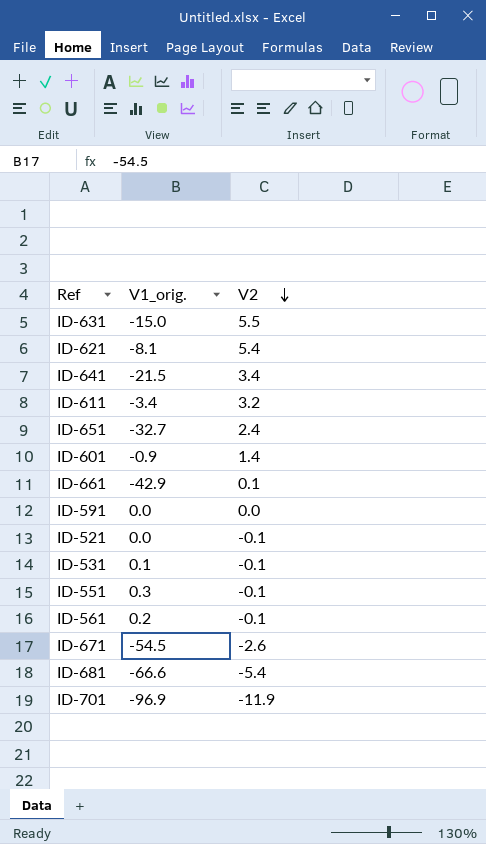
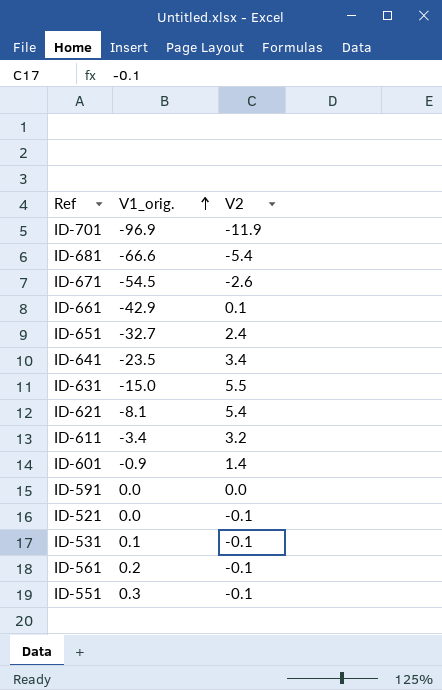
row order: V2 descending -> V1_orig. ascending
ID-641 | V1_orig.: -21.5 -> -23.5

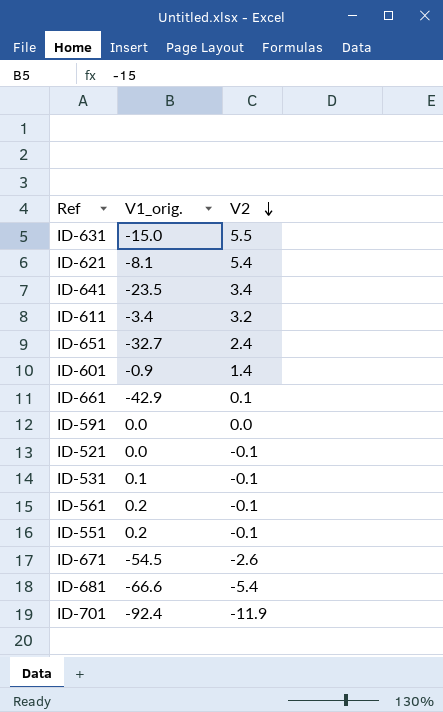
row order: V1_orig. ascending -> V2 descending
ID-551 | V1_orig.: 0.3 -> 0.2
ID-701 | V1_orig.: -96.9 -> -92.4

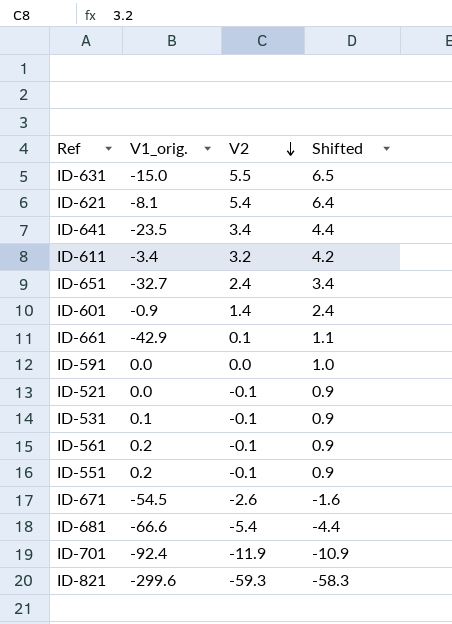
column Shifted | formula: none -> [V2] + 1
row ID-821: none -> -299.6 | -59.3 | -58.3

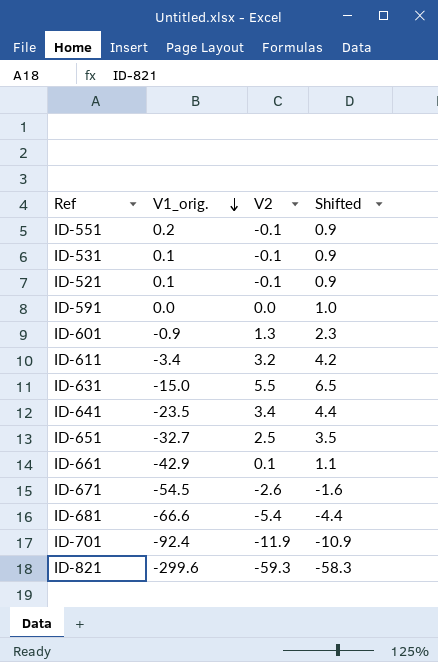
row order: V2 descending -> V1_orig. descending
row ID-621: -8.1 | 5.4 | 6.4 -> none
row ID-561: 0.2 | -0.1 | 0.9 -> none
ID-521 | V1_orig.: 0.0 -> 0.1
ID-601 | V2: 1.4 -> 1.3
ID-601 | Shifted: 2.4 -> 2.3
ID-651 | V2: 2.4 -> 2.5
ID-651 | Shifted: 3.4 -> 3.5

